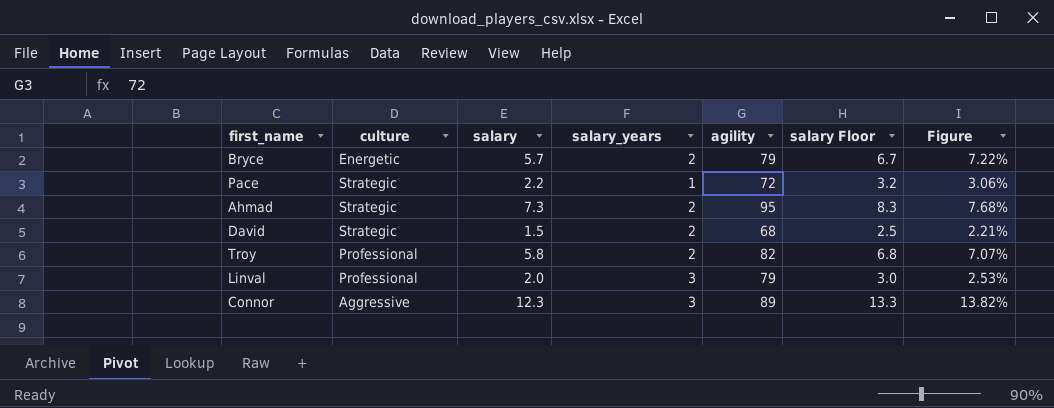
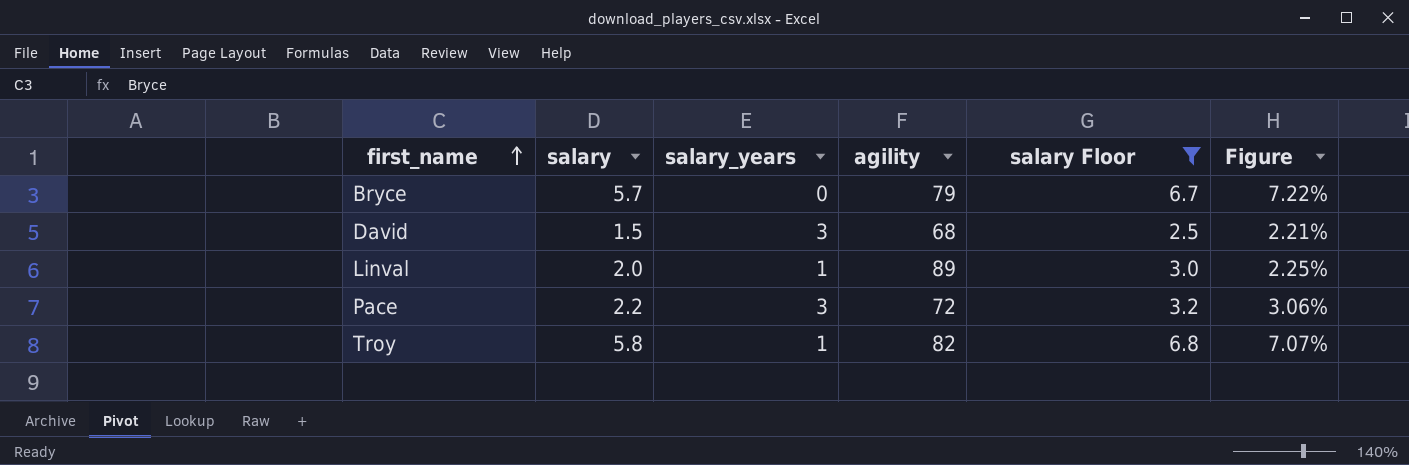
filter: none -> salary Floor <= 6.8
row order: none -> first_name ascending
column culture | position: 2 -> none
Bryce | salary_years: 2 -> 0
David | salary_years: 2 -> 3
Linval | salary_years: 3 -> 1
Linval | agility: 79 -> 89
Linval | Figure: 2.53% -> 2.25%
Pace | salary_years: 1 -> 3
Troy | salary_years: 2 -> 1

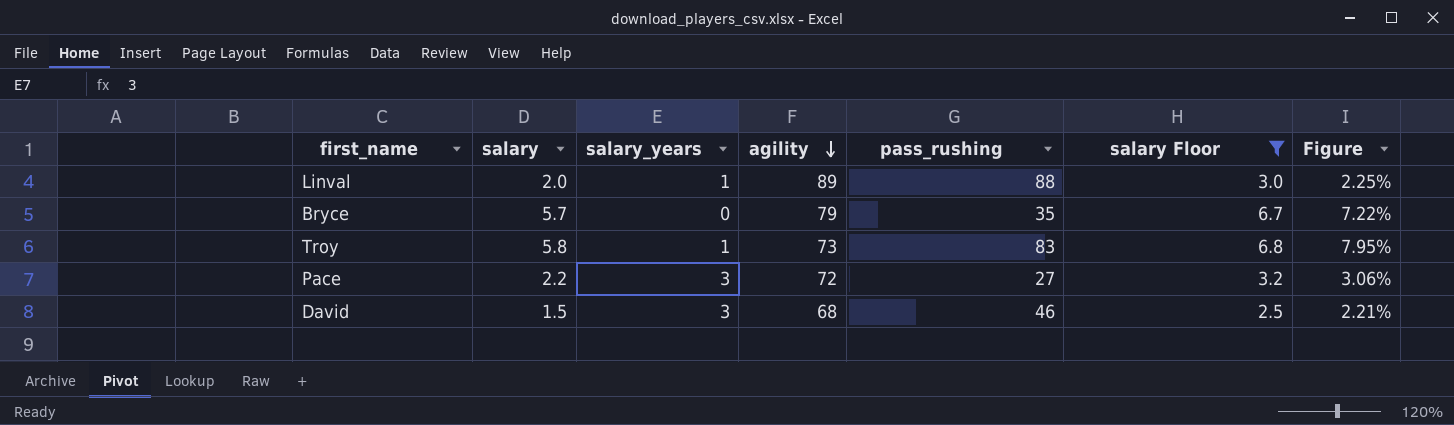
row order: first_name ascending -> agility descending
column pass_rushing | position: none -> 5
Troy | agility: 82 -> 73
Troy | Figure: 7.07% -> 7.95%

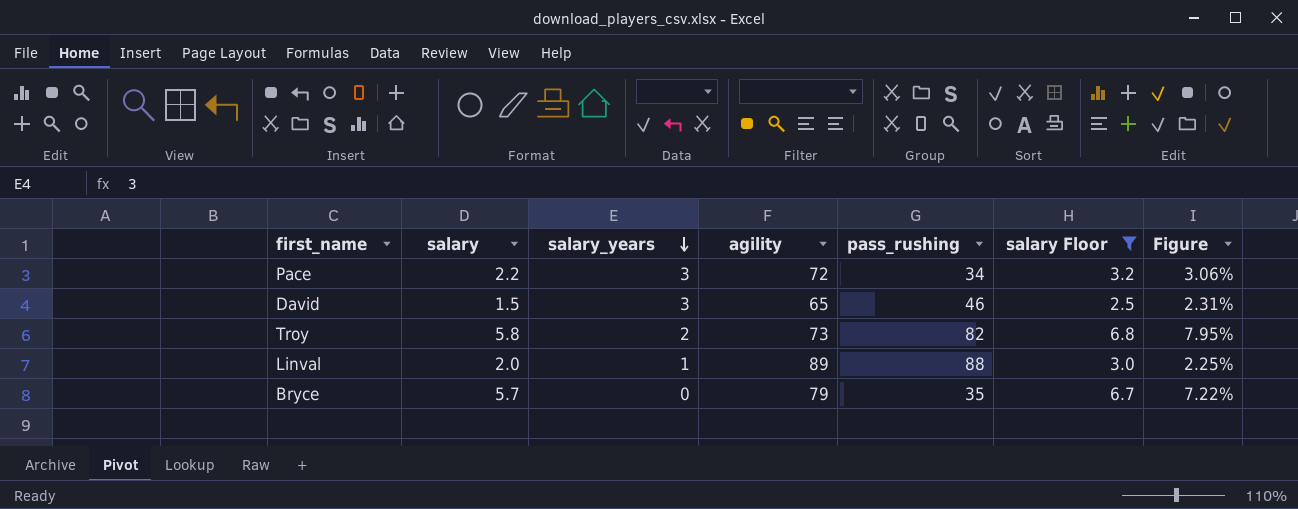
row order: agility descending -> salary_years descending
Pace | pass_rushing: 27 -> 34
David | agility: 68 -> 65
David | Figure: 2.21% -> 2.31%
Troy | salary_years: 1 -> 2
Troy | pass_rushing: 83 -> 82

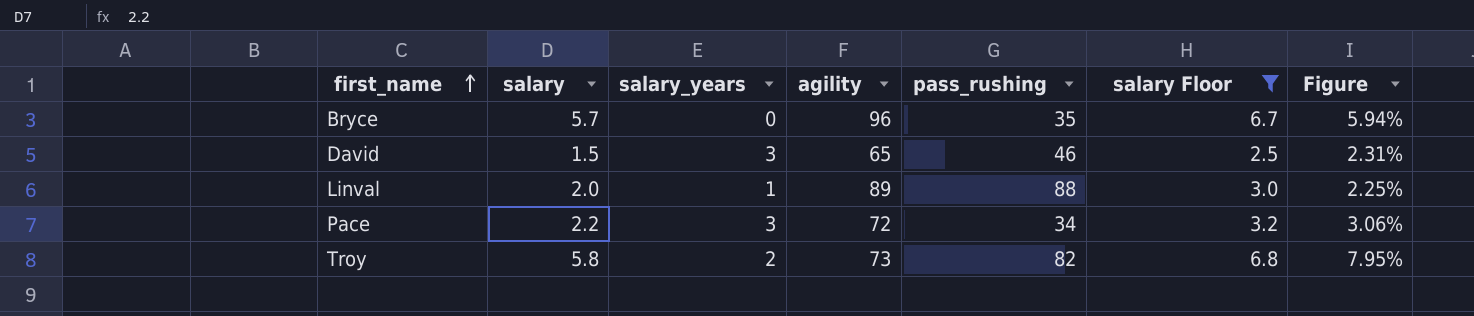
row order: salary_years descending -> first_name ascending
Bryce | agility: 79 -> 96
Bryce | Figure: 7.22% -> 5.94%

